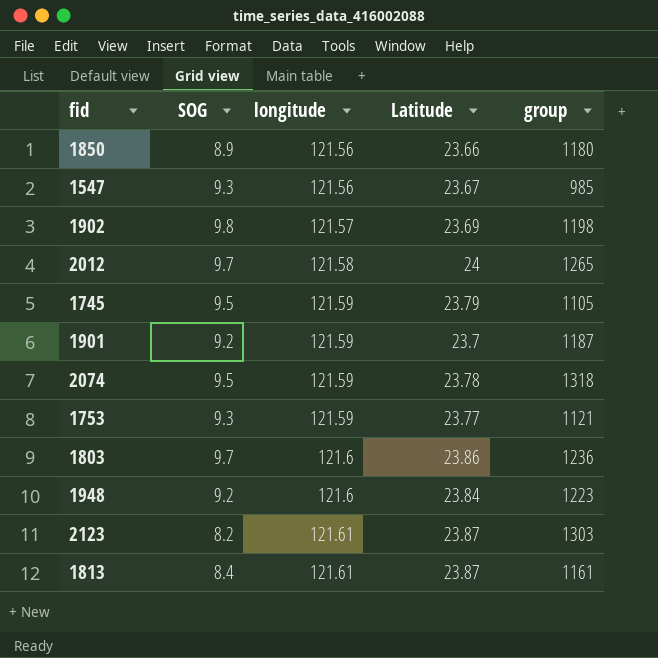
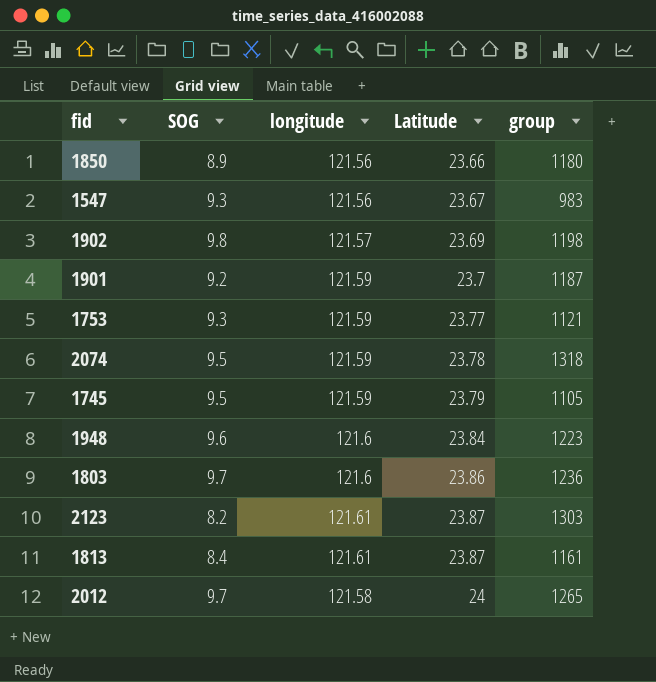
row order: longitude ascending -> Latitude ascending
1547 | group: 985 -> 983
1948 | SOG: 9.2 -> 9.6

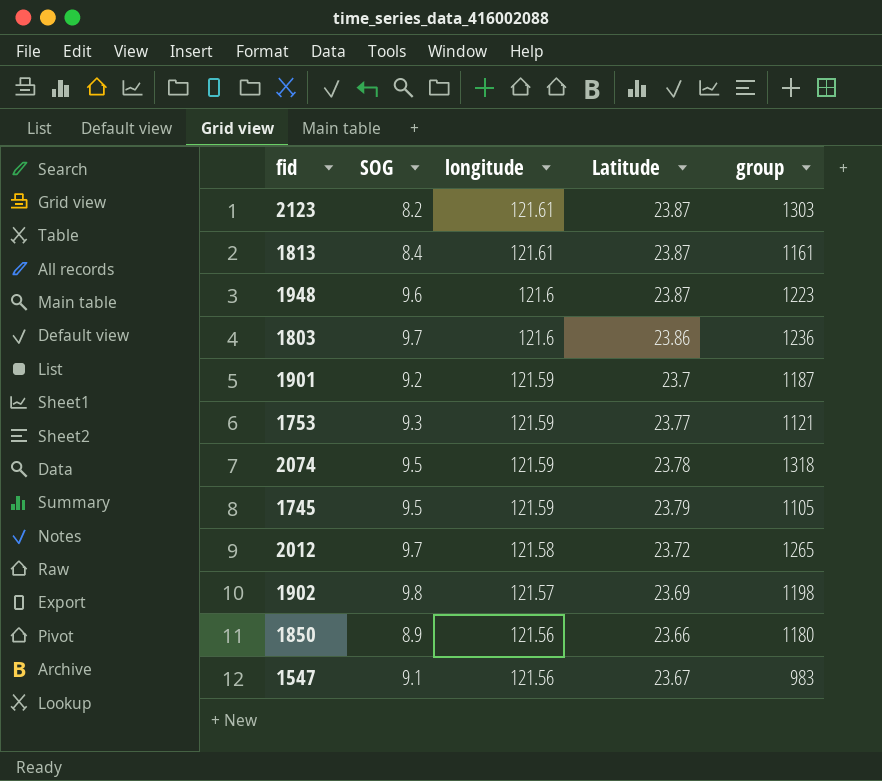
row order: Latitude ascending -> longitude descending
1948 | Latitude: 23.84 -> 23.87
2012 | Latitude: 24 -> 23.72
1547 | SOG: 9.3 -> 9.1

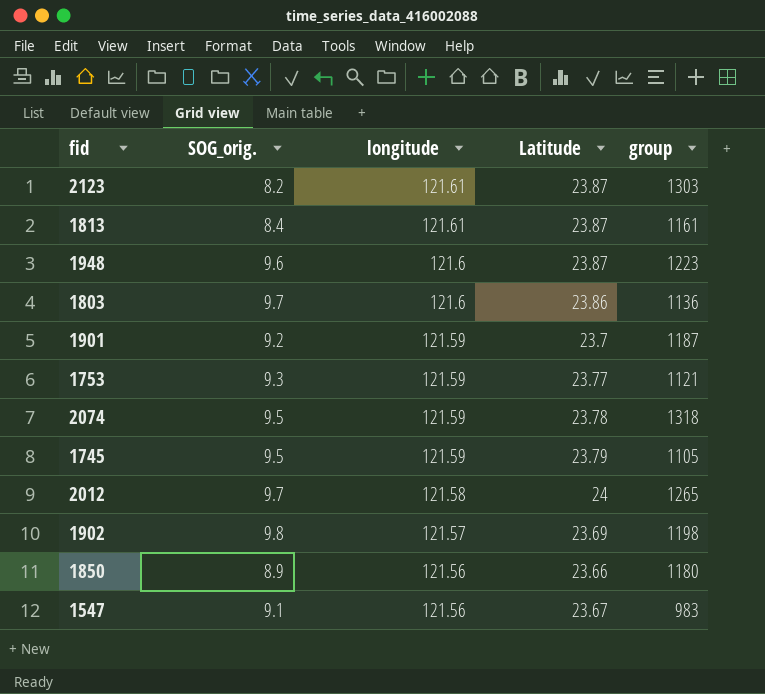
column name: SOG -> SOG_orig.
1803 | group: 1236 -> 1136
2012 | Latitude: 23.72 -> 24

